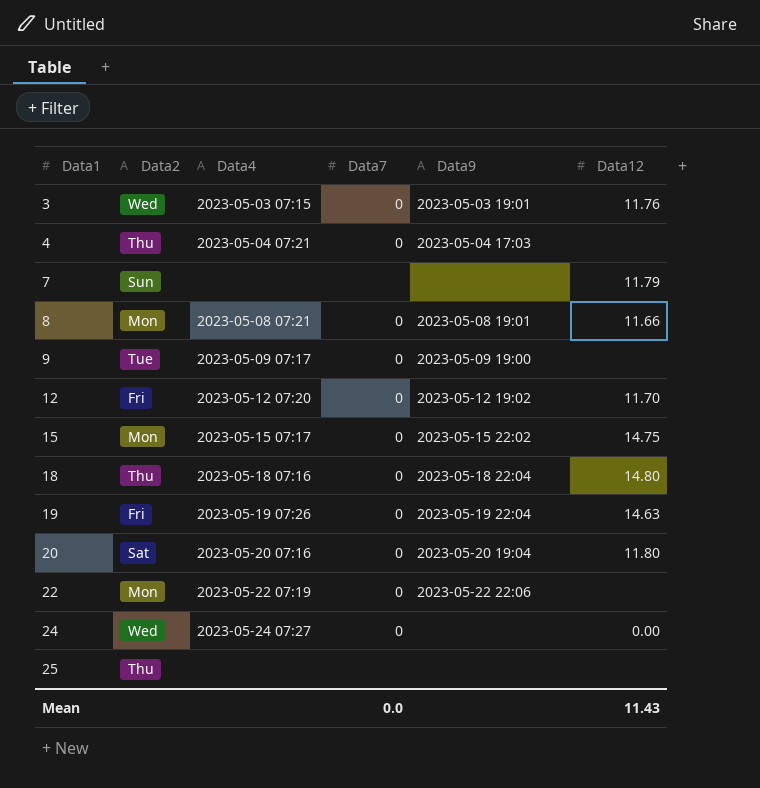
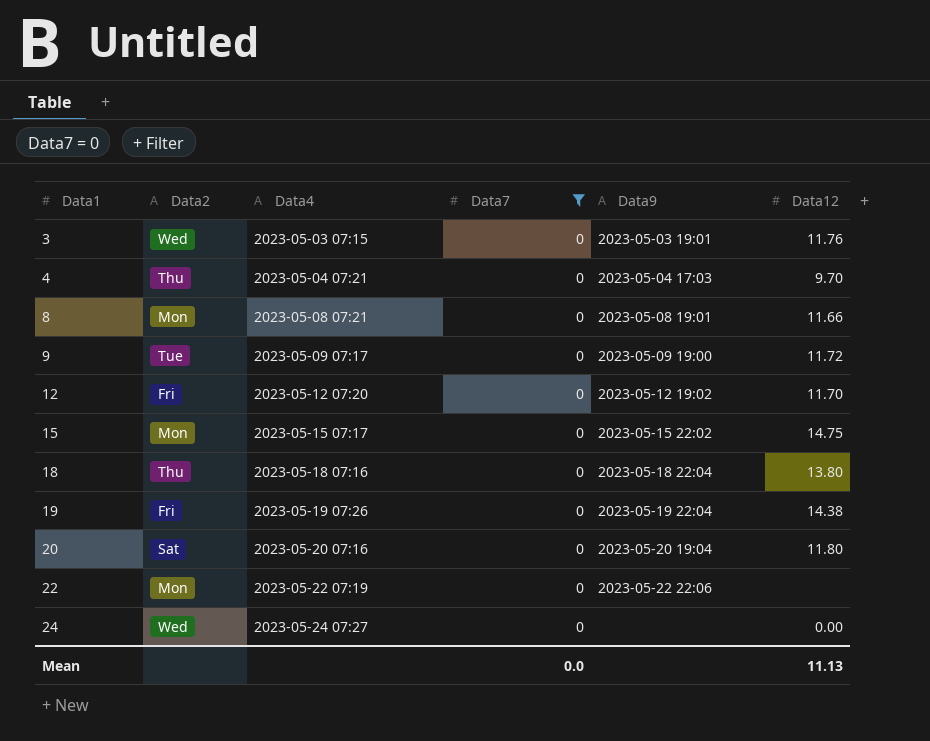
filter: none -> Data7 = 0
4 | Data12: none -> 9.70
9 | Data12: none -> 11.72
18 | Data12: 14.80 -> 13.80
19 | Data12: 14.63 -> 14.38
Mean | Data12: 11.43 -> 11.13

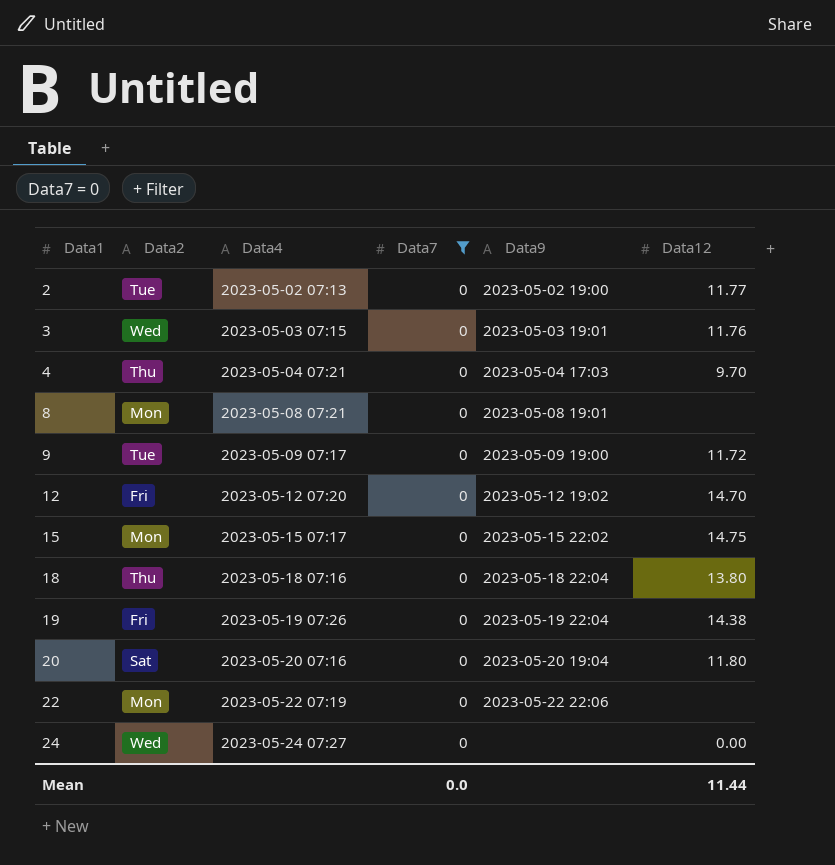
row 2: none -> Tue | 2023-05-02 07:13 | 0 | 2023-05-02 19:00 | 11.77
8 | Data12: 11.66 -> none
12 | Data12: 11.70 -> 14.70
Mean | Data12: 11.13 -> 11.44

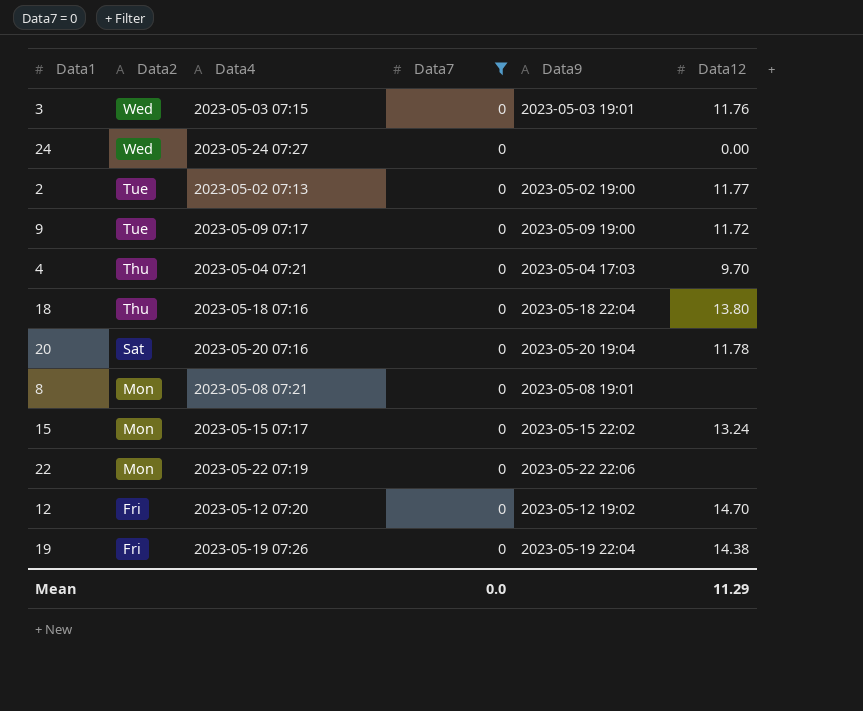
row order: Data1 ascending -> Data2 descending
20 | Data12: 11.80 -> 11.78
15 | Data12: 14.75 -> 13.24
Mean | Data12: 11.44 -> 11.29

